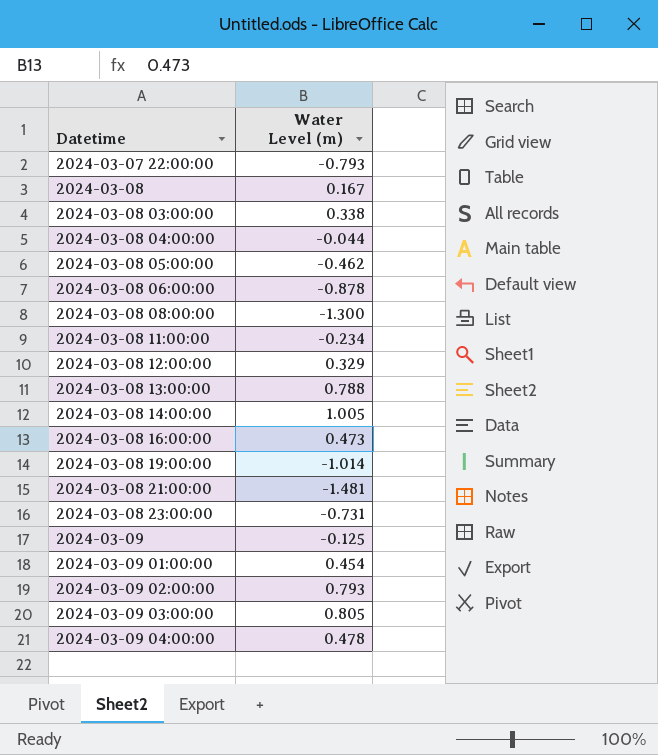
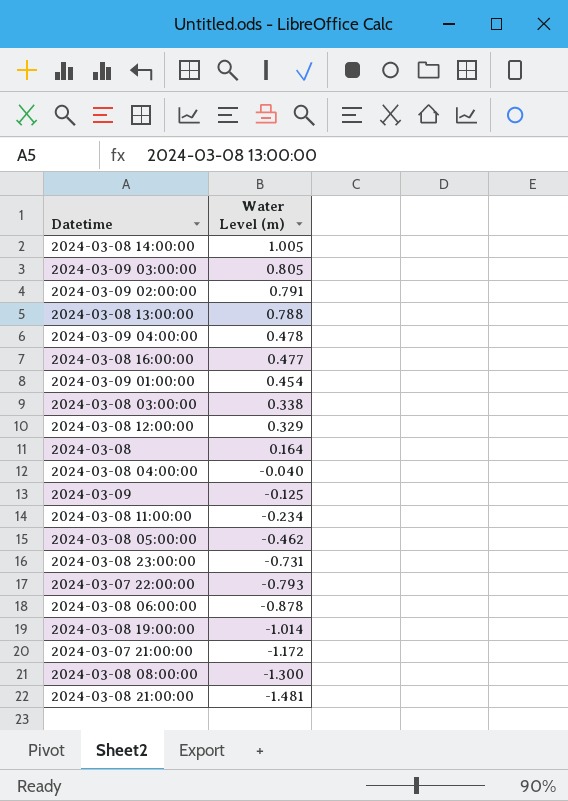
row order: Datetime ascending -> Water Level (m) descending
2024-03-09 02:00:00 | Water Level (m): 0.793 -> 0.791
2024-03-08 16:00:00 | Water Level (m): 0.473 -> 0.477
2024-03-08 | Water Level (m): 0.167 -> 0.164
2024-03-08 04:00:00 | Water Level (m): -0.044 -> -0.040
row 2024-03-07 21:00:00: none -> -1.172

